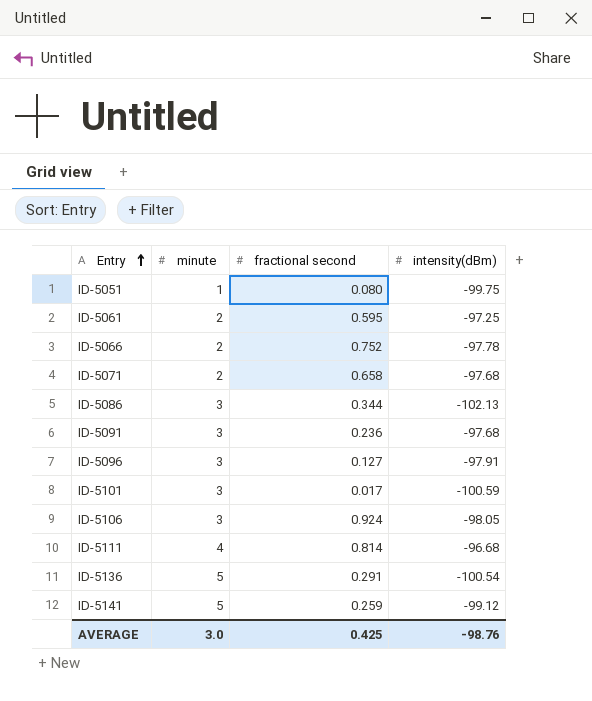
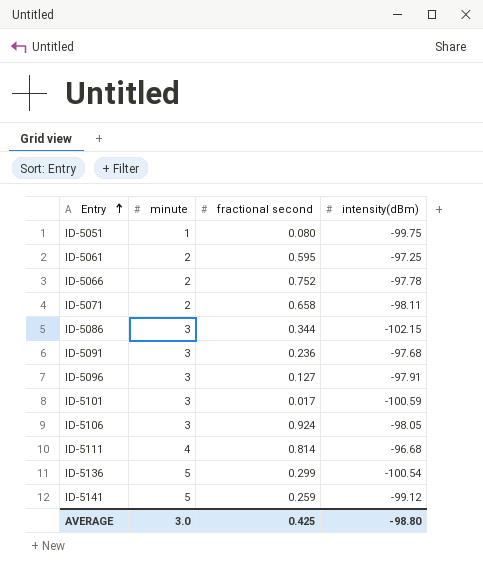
ID-5071 | intensity(dBm): -97.68 -> -98.11
ID-5086 | intensity(dBm): -102.13 -> -102.15
ID-5136 | fractional second: 0.291 -> 0.299
AVERAGE | intensity(dBm): -98.76 -> -98.80

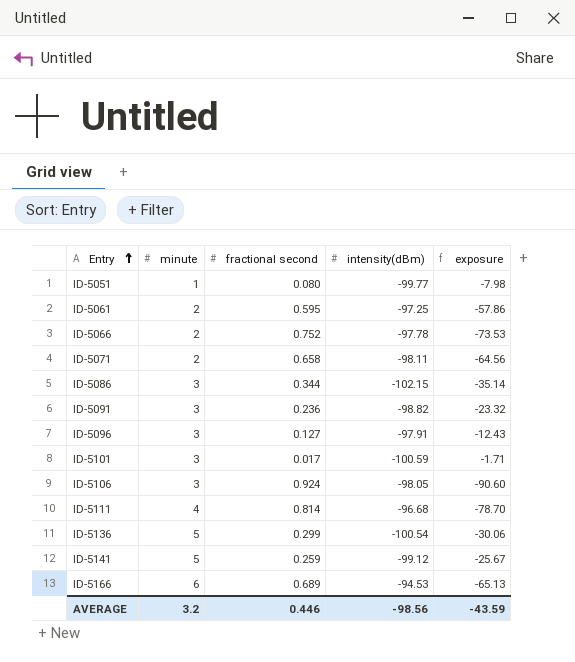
column exposure | formula: none -> [fractional second] * [intensity(dBm)]
ID-5051 | intensity(dBm): -99.75 -> -99.77
ID-5091 | intensity(dBm): -97.68 -> -98.82
row ID-5166: none -> 6 | 0.689 | -94.53 | -65.13
AVERAGE | minute: 3.0 -> 3.2
AVERAGE | fractional second: 0.425 -> 0.446
AVERAGE | intensity(dBm): -98.80 -> -98.56

